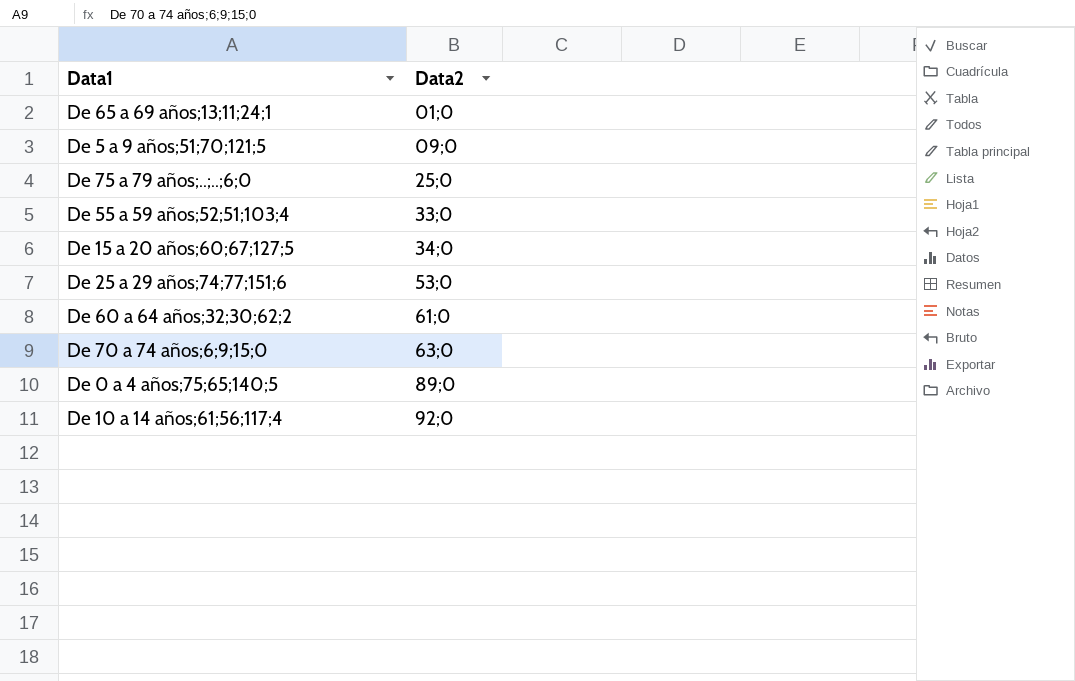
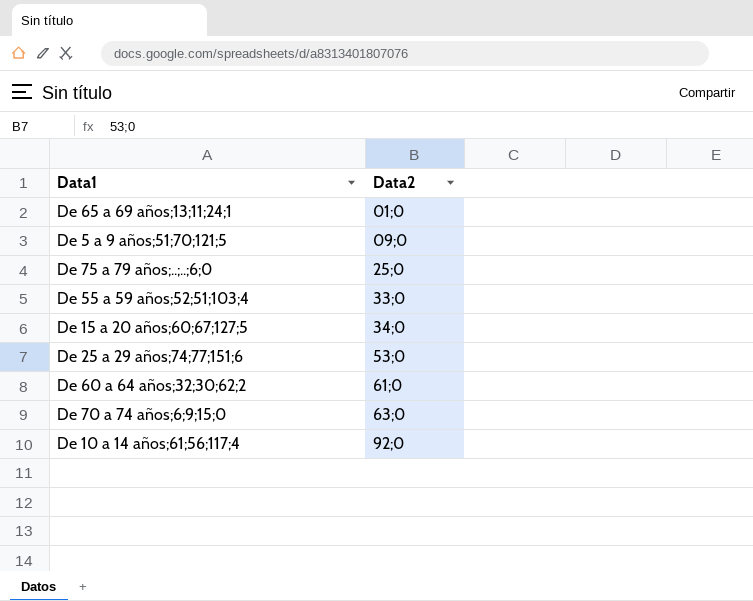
row De 0 a 4 años;75;65;140;5: 89;0 -> none

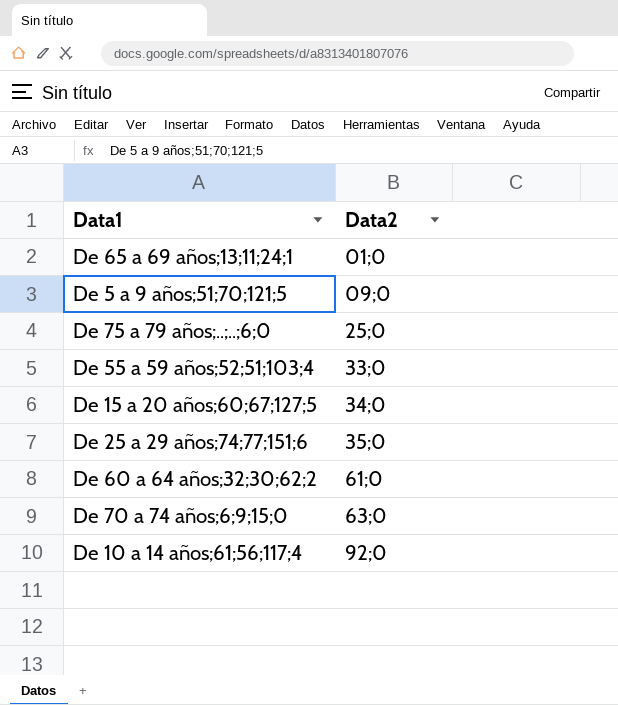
De 25 a 29 años;74;77;151;6 | Data2: 53;0 -> 35;0

